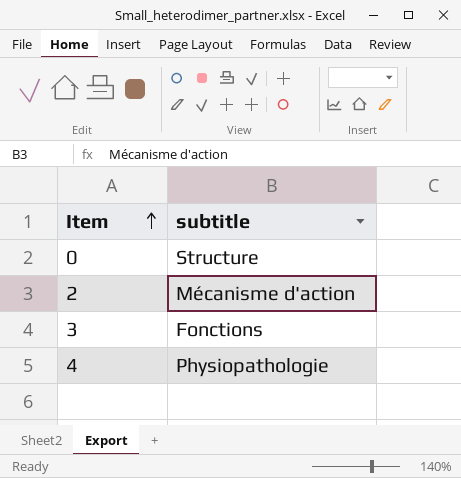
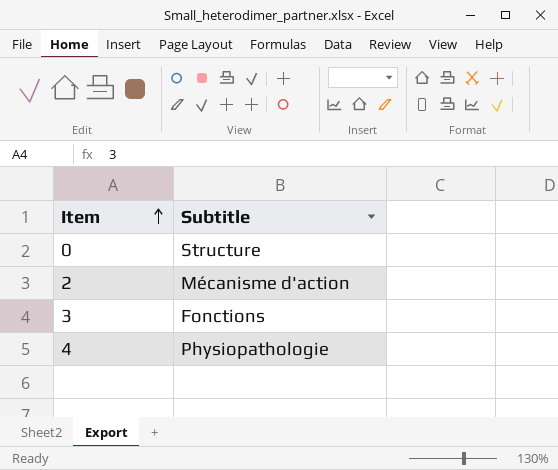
column name: subtitle -> Subtitle

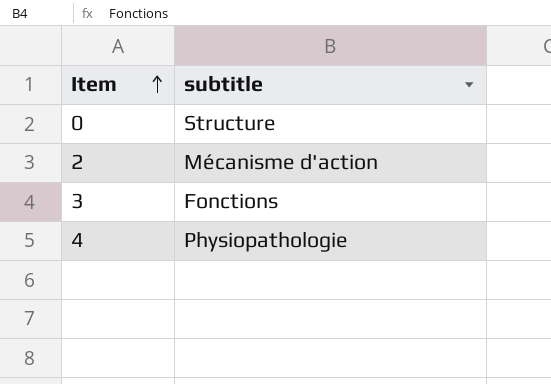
column name: Subtitle -> subtitle

